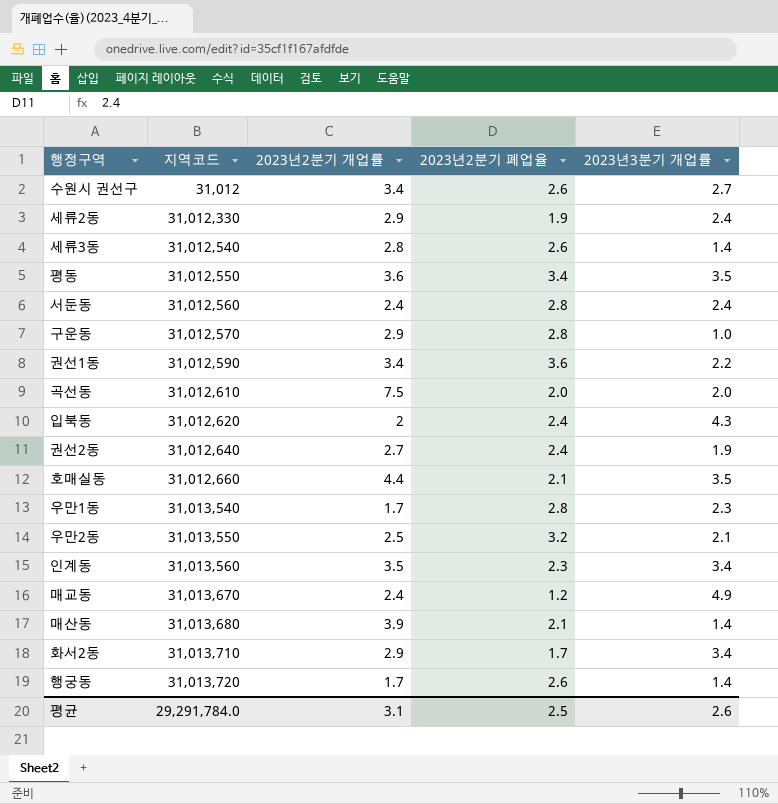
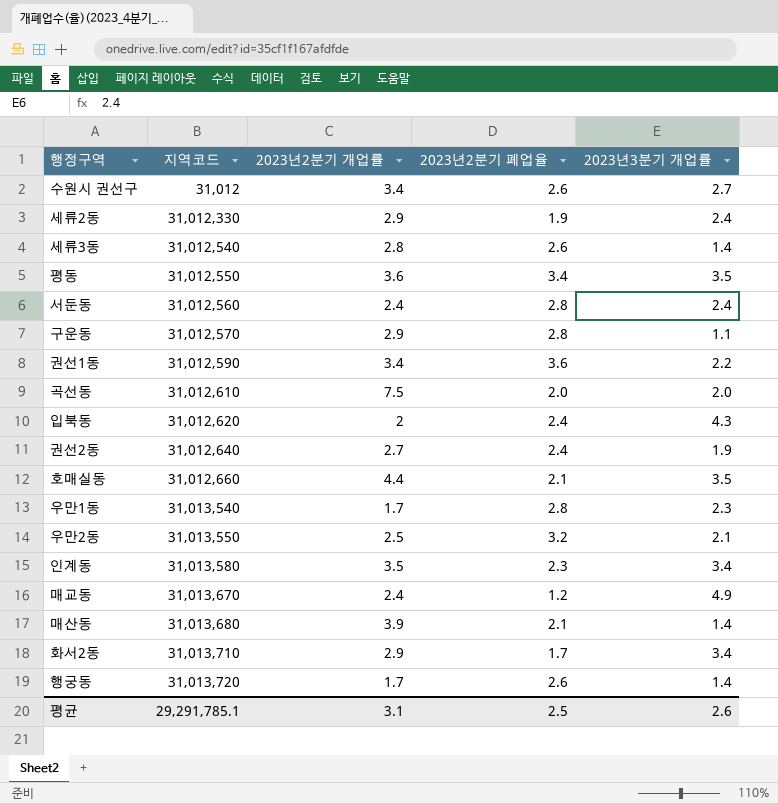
구운동 | 2023년3분기 개업률: 1.0 -> 1.1
인계동 | 지역코드: 31,013,560 -> 31,013,580
평균 | 지역코드: 29,291,784.0 -> 29,291,785.1

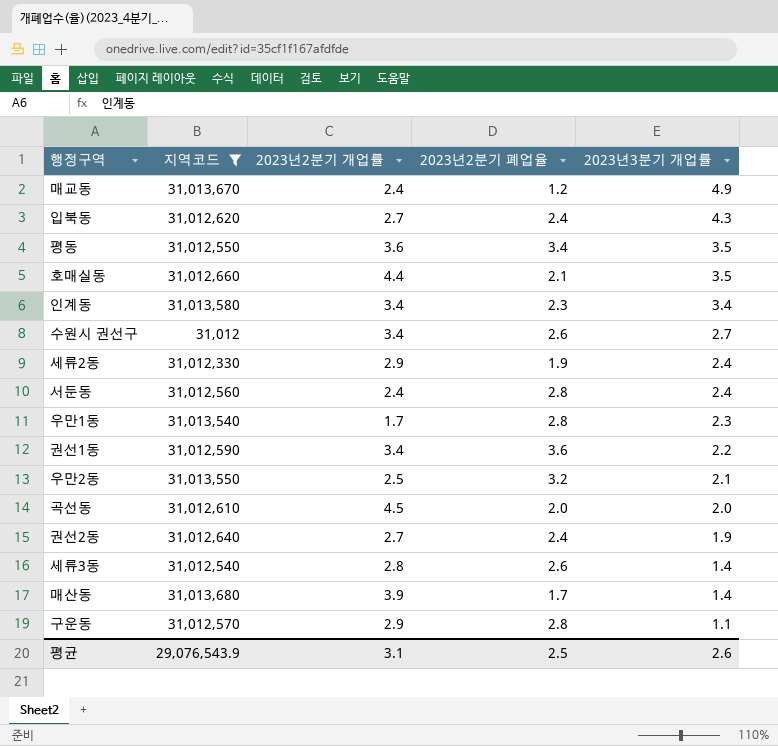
filter: none -> 지역코드 <= 31,013,680
row order: 지역코드 ascending -> 2023년3분기 개업률 descending
입북동 | 2023년2분기 개업률: 2 -> 2.7
인계동 | 2023년2분기 개업률: 3.5 -> 3.4
곡선동 | 2023년2분기 개업률: 7.5 -> 4.5
매산동 | 2023년2분기 폐업율: 2.1 -> 1.7
평균 | 지역코드: 29,291,785.1 -> 29,076,543.9

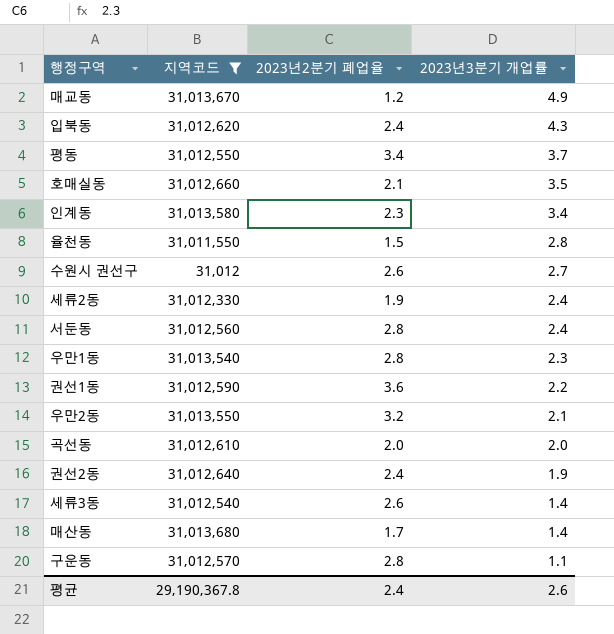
column 2023년2분기 개업률 | position: 3 -> none
평동 | 2023년3분기 개업률: 3.5 -> 3.7
row 율천동: none -> 31,011,550 | 1.5 | 2.8
평균 | 지역코드: 29,076,543.9 -> 29,190,367.8
평균 | 2023년2분기 폐업율: 2.5 -> 2.4

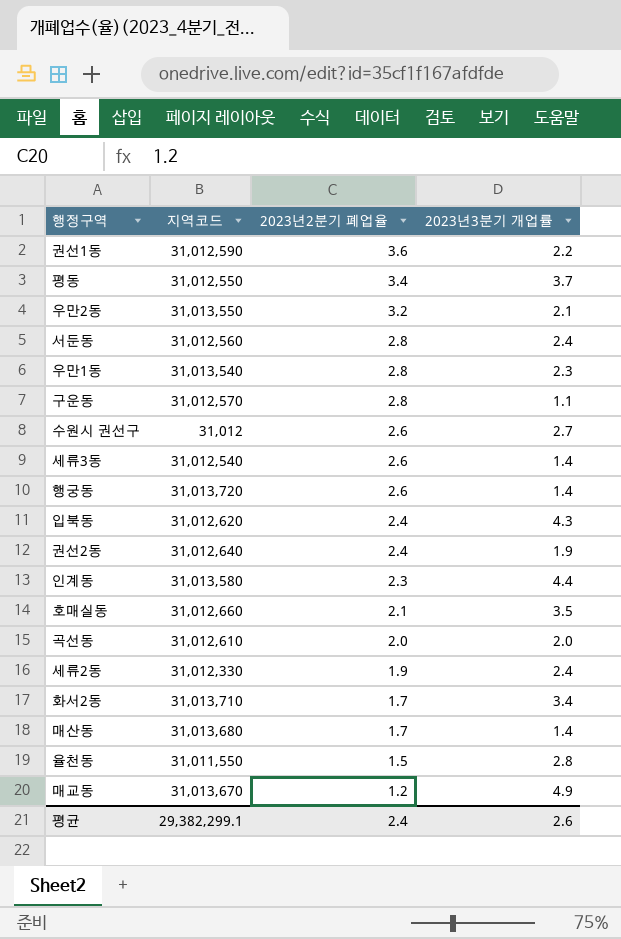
filter: 지역코드 <= 31,013,680 -> none
row order: 2023년3분기 개업률 descending -> 2023년2분기 폐업율 descending
인계동 | 2023년3분기 개업률: 3.4 -> 4.4
평균 | 지역코드: 29,190,367.8 -> 29,382,299.1

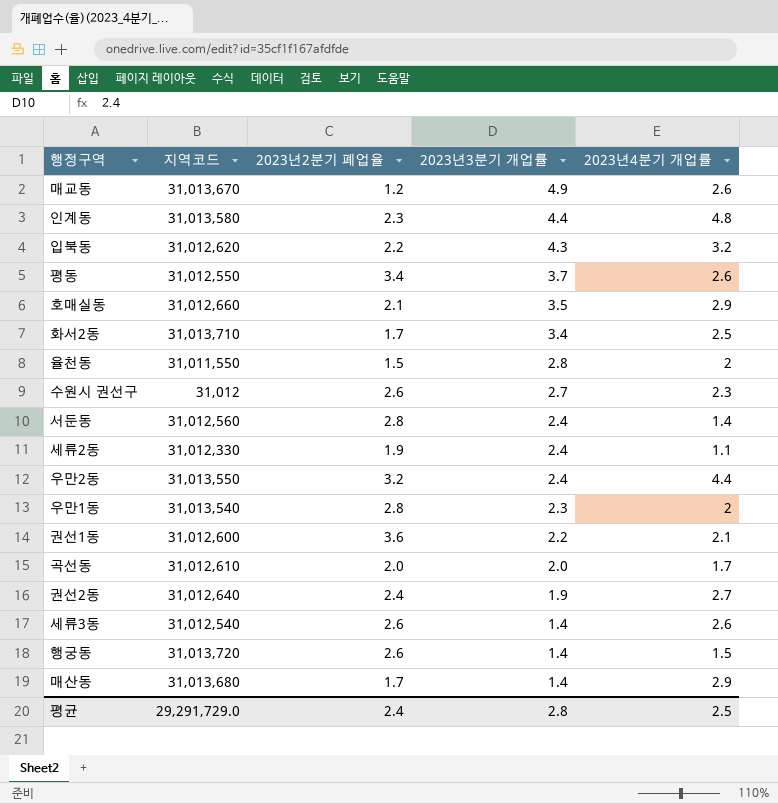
row order: 2023년2분기 폐업율 descending -> 2023년3분기 개업률 descending
column 2023년4분기 개업률 | position: none -> 5
row 구운동: 31,012,570 | 2.8 | 1.1 -> none
입북동 | 2023년2분기 폐업율: 2.4 -> 2.2
우만2동 | 2023년3분기 개업률: 2.1 -> 2.4
권선1동 | 지역코드: 31,012,590 -> 31,012,600
평균 | 지역코드: 29,382,299.1 -> 29,291,729.0
평균 | 2023년3분기 개업률: 2.6 -> 2.8

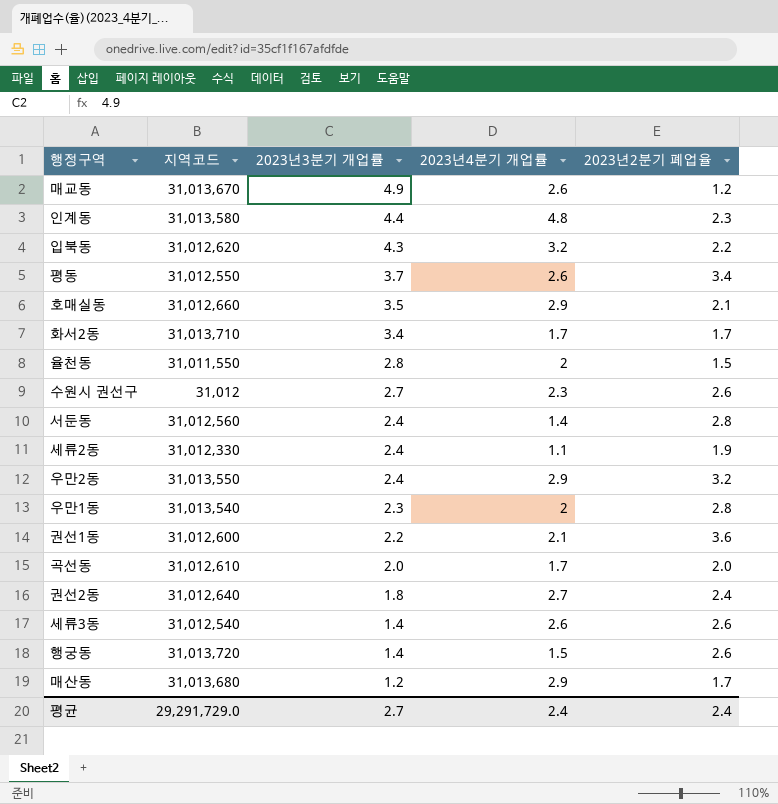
column 2023년2분기 폐업율 | position: 3 -> 5
화서2동 | 2023년4분기 개업률: 2.5 -> 1.7
우만2동 | 2023년4분기 개업률: 4.4 -> 2.9
권선2동 | 2023년3분기 개업률: 1.9 -> 1.8
매산동 | 2023년3분기 개업률: 1.4 -> 1.2
평균 | 2023년3분기 개업률: 2.8 -> 2.7
평균 | 2023년4분기 개업률: 2.5 -> 2.4

